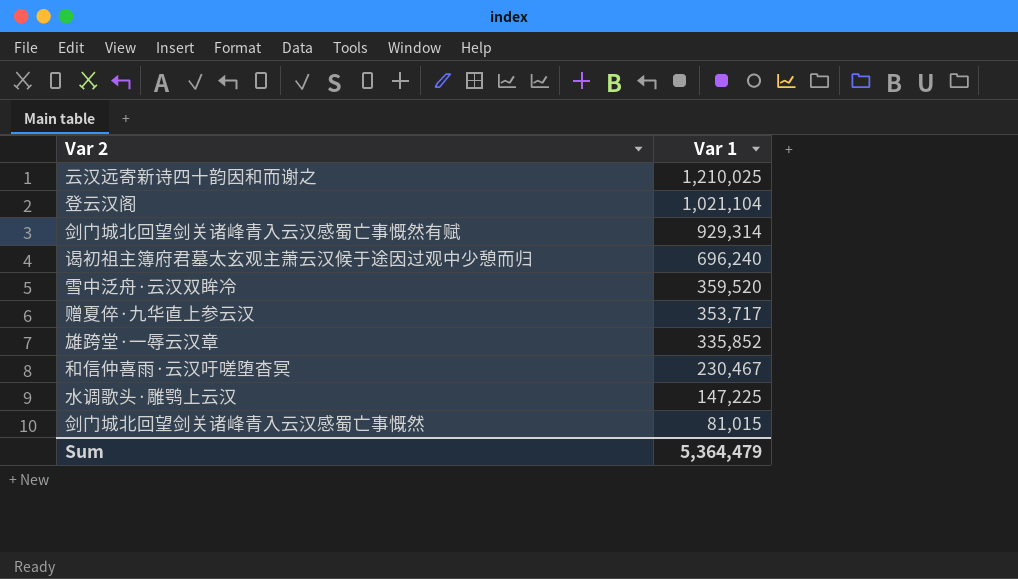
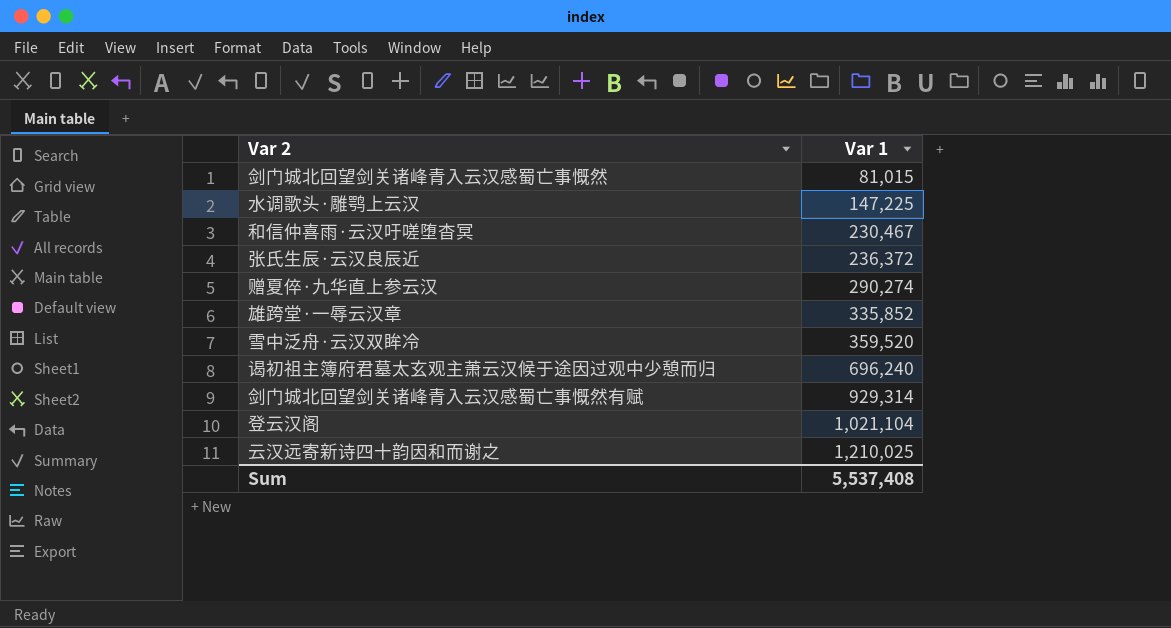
row order: Var 1 descending -> Var 1 ascending
row 张氏生辰·云汉良辰近: none -> 236,372
赠夏倅·九华直上参云汉 | Var 1: 353,717 -> 290,274
Sum | Var 1: 5,364,479 -> 5,537,408

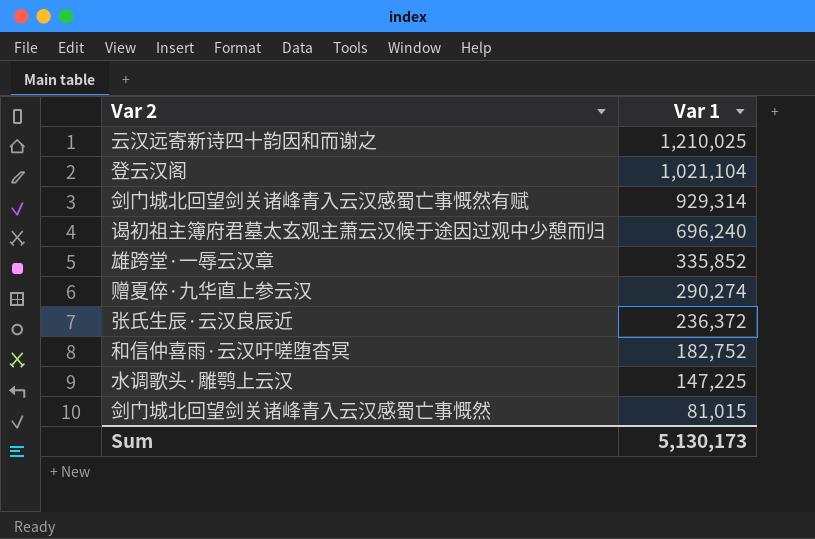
row order: Var 1 ascending -> Var 1 descending
row 雪中泛舟·云汉双眸冷: 359,520 -> none
和信仲喜雨·云汉吁嗟堕杳冥 | Var 1: 230,467 -> 182,752
Sum | Var 1: 5,537,408 -> 5,130,173

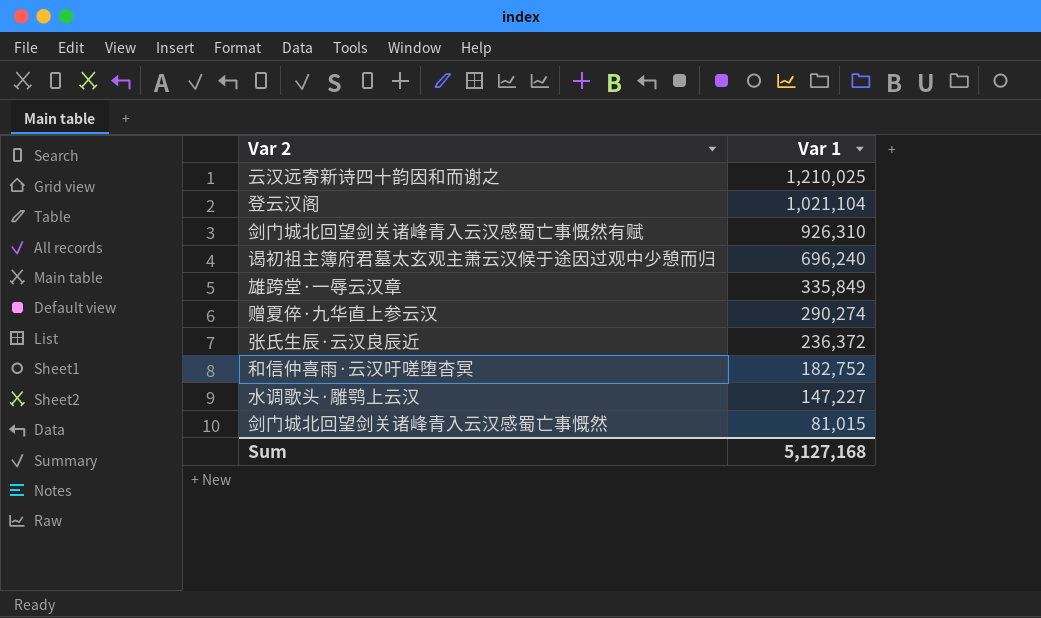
剑门城北回望剑关诸峰青入云汉感蜀亡事慨然有赋 | Var 1: 929,314 -> 926,310
雄跨堂·一辱云汉章 | Var 1: 335,852 -> 335,849
水调歌头·雕鹗上云汉 | Var 1: 147,225 -> 147,227
Sum | Var 1: 5,130,173 -> 5,127,168

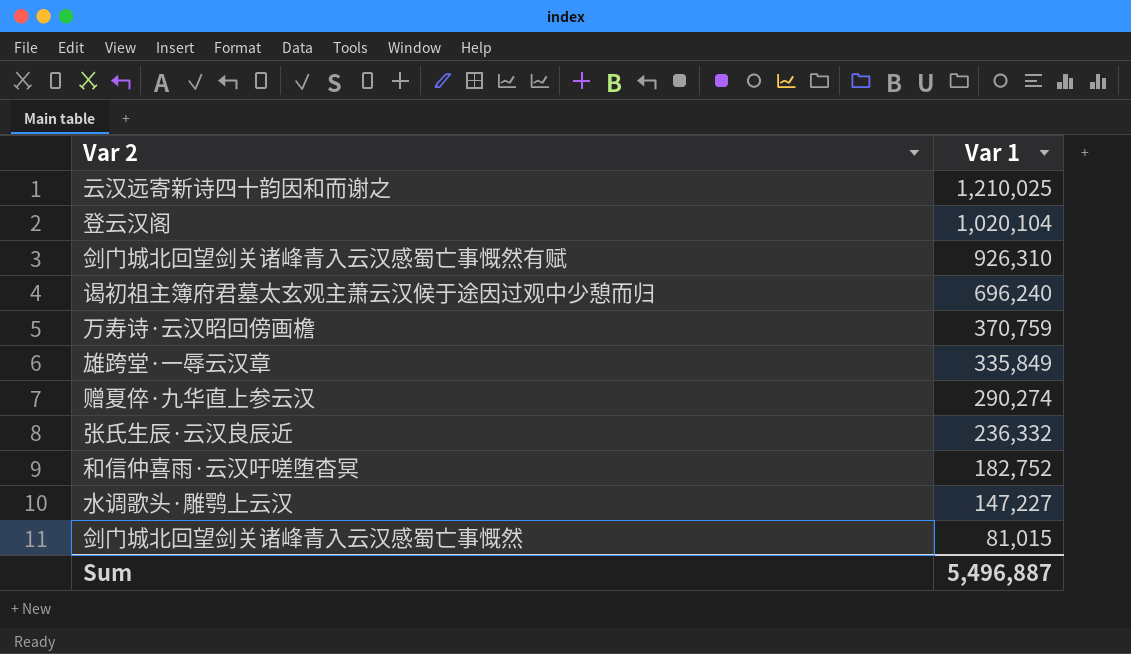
登云汉阁 | Var 1: 1,021,104 -> 1,020,104
row 万寿诗·云汉昭回傍画檐: none -> 370,759
张氏生辰·云汉良辰近 | Var 1: 236,372 -> 236,332
Sum | Var 1: 5,127,168 -> 5,496,887

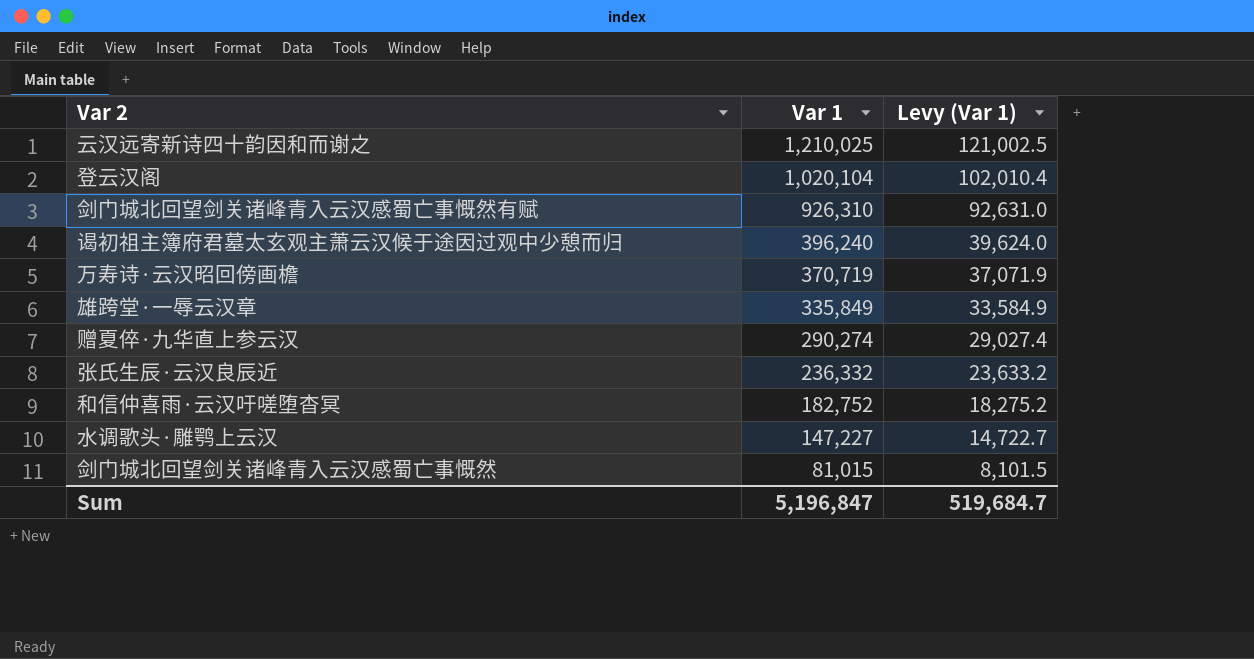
column Levy (Var 1) | formula: none -> [Var 1] * 0.1
谒初祖主簿府君墓太玄观主萧云汉候于途因过观中少憩而归 | Var 1: 696,240 -> 396,240
万寿诗·云汉昭回傍画檐 | Var 1: 370,759 -> 370,719
Sum | Var 1: 5,496,887 -> 5,196,847

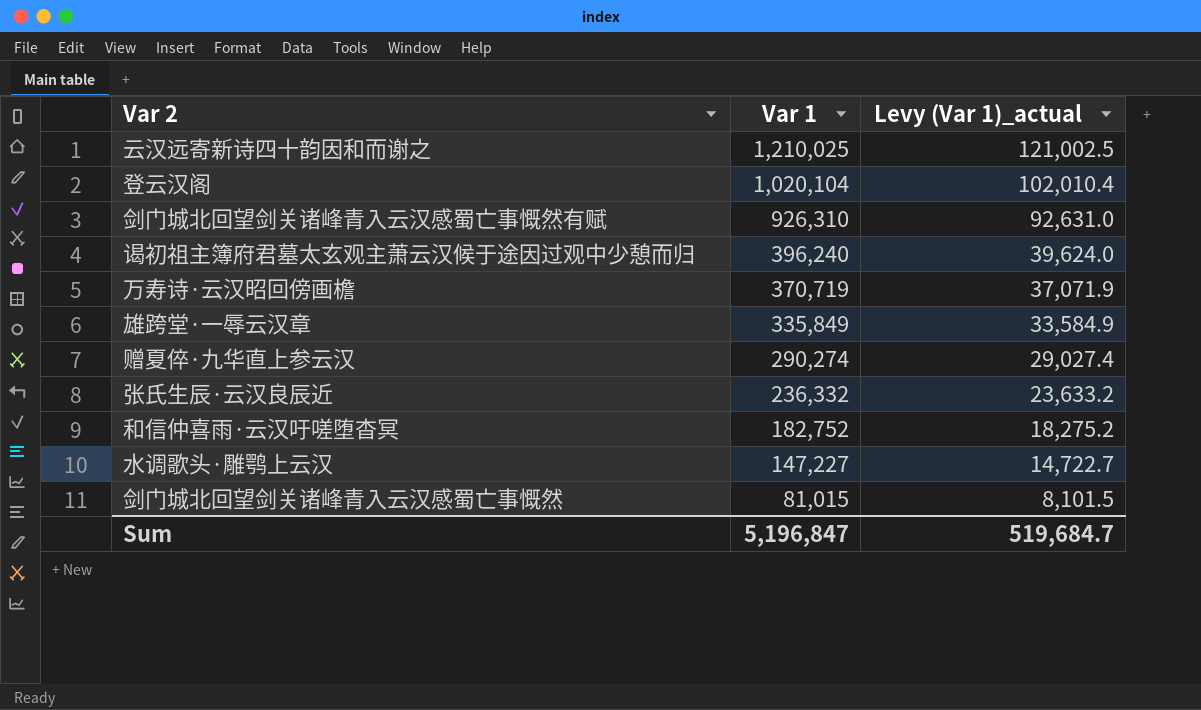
column name: Levy (Var 1) -> Levy (Var 1)_actual

